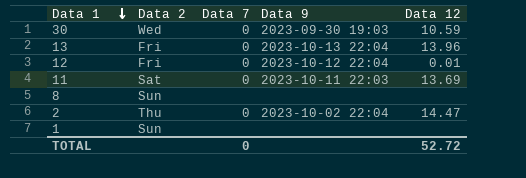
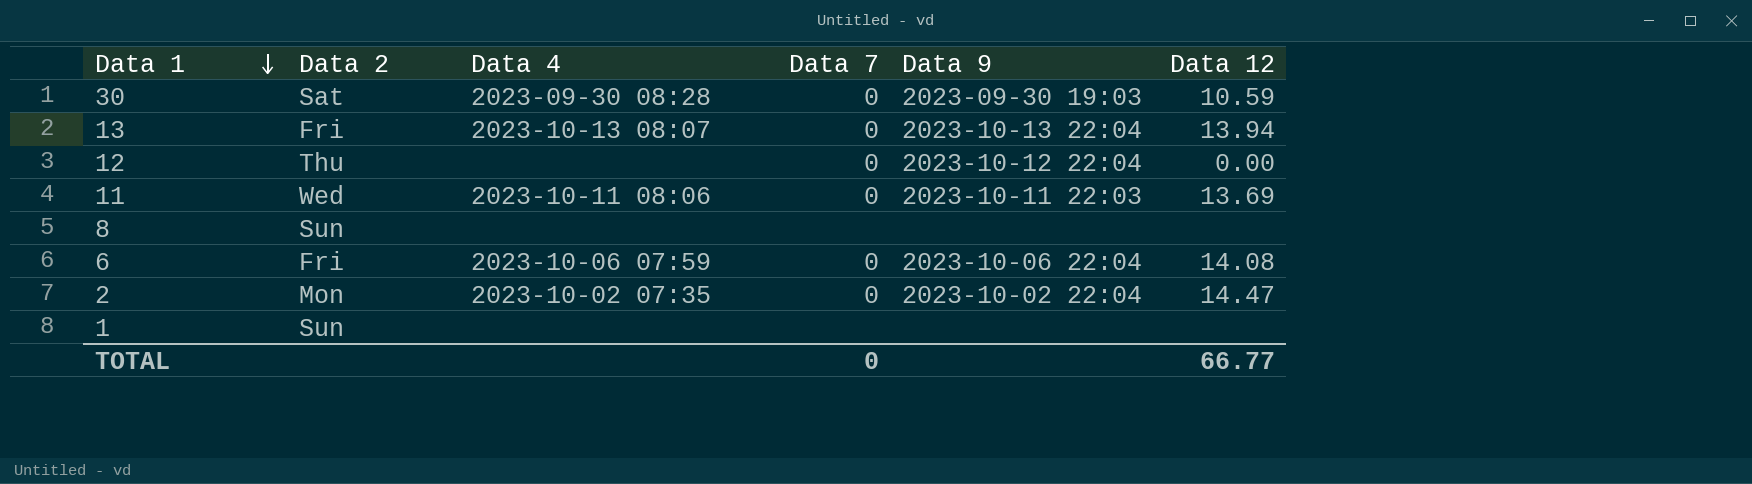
column Data 4 | position: none -> 3
30 | Data 2: Wed -> Sat
13 | Data 12: 13.96 -> 13.94
12 | Data 2: Fri -> Thu
12 | Data 12: 0.01 -> 0.00
11 | Data 2: Sat -> Wed
row 6: none -> Fri | 2023-10-06 07:59 | 0 | 2023-10-06 22:04 | 14.08
2 | Data 2: Thu -> Mon
TOTAL | Data 12: 52.72 -> 66.77

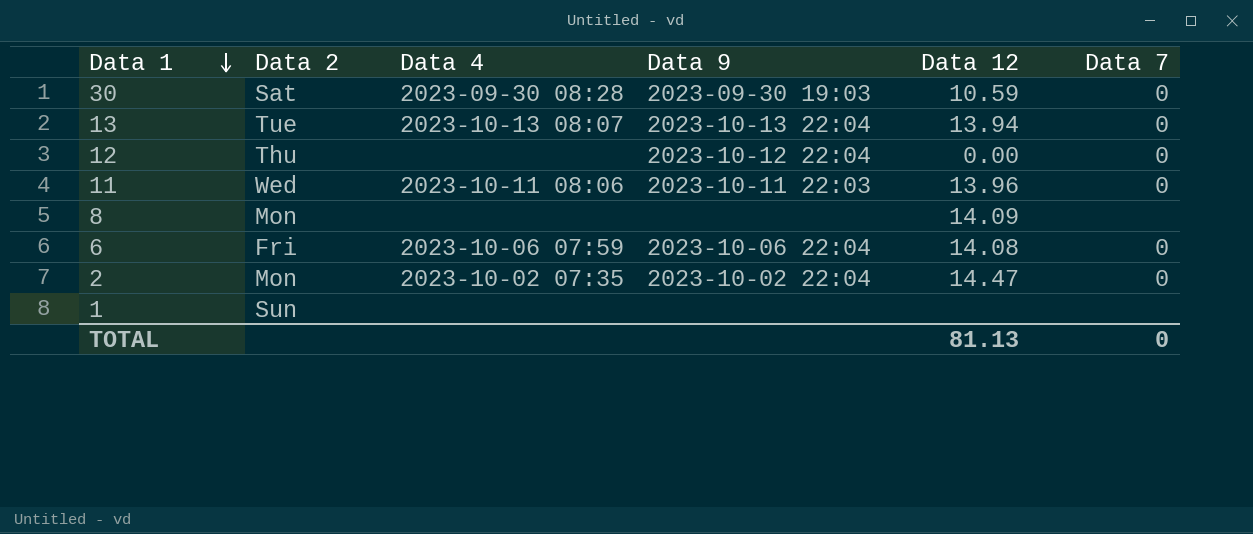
column Data 7 | position: 4 -> 6
13 | Data 2: Fri -> Tue
11 | Data 12: 13.69 -> 13.96
8 | Data 2: Sun -> Mon
8 | Data 12: none -> 14.09
TOTAL | Data 12: 66.77 -> 81.13

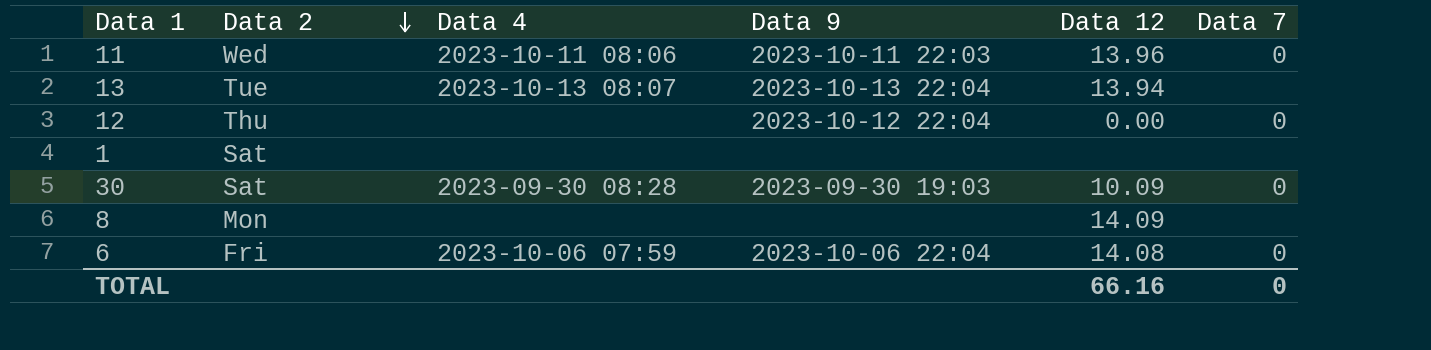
row order: Data 1 descending -> Data 2 descending
row 2: Mon | 2023-10-02 07:35 | 2023-10-02 22:04 | 14.47 | 0 -> none
13 | Data 7: 0 -> none
1 | Data 2: Sun -> Sat
30 | Data 12: 10.59 -> 10.09
TOTAL | Data 12: 81.13 -> 66.16

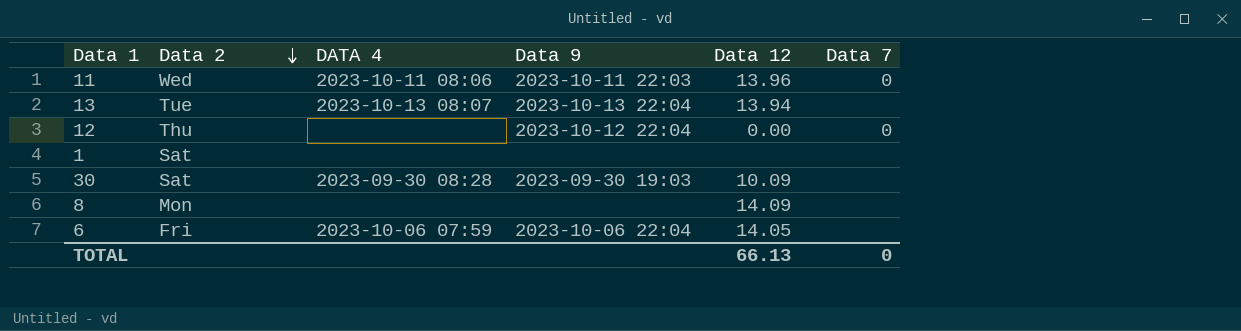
column name: Data 4 -> DATA 4
30 | Data 7: 0 -> none
6 | Data 12: 14.08 -> 14.05
6 | Data 7: 0 -> none
TOTAL | Data 12: 66.16 -> 66.13

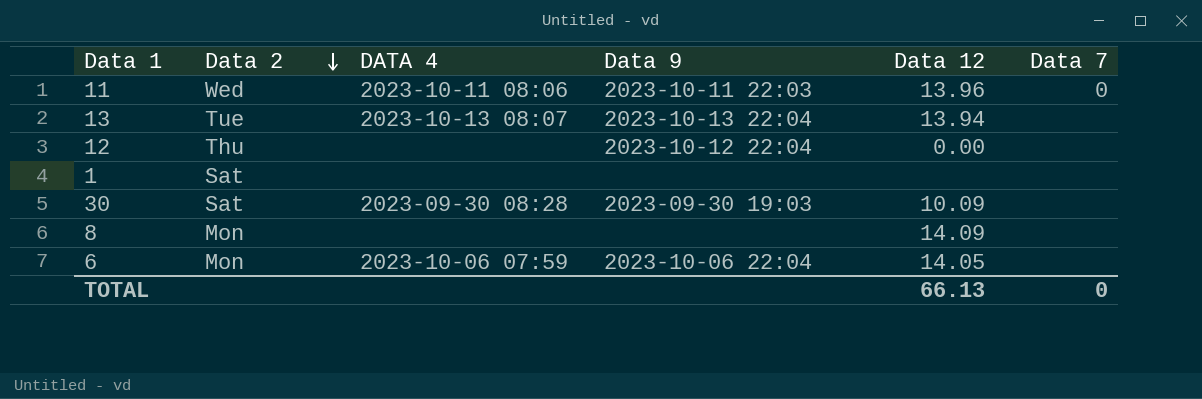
12 | Data 7: 0 -> none
6 | Data 2: Fri -> Mon

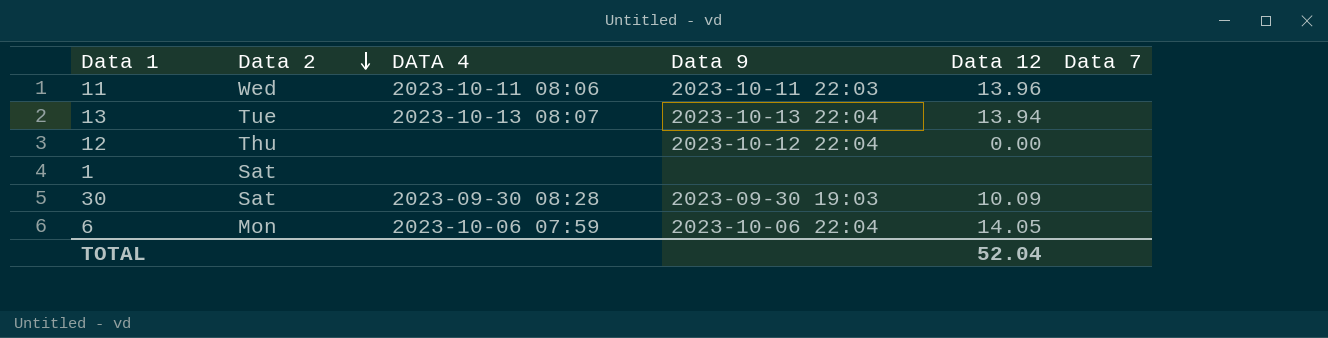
row 8: Mon | none | none | 14.09 | none -> none
11 | Data 7: 0 -> none
TOTAL | Data 12: 66.13 -> 52.04
TOTAL | Data 7: 0 -> none

